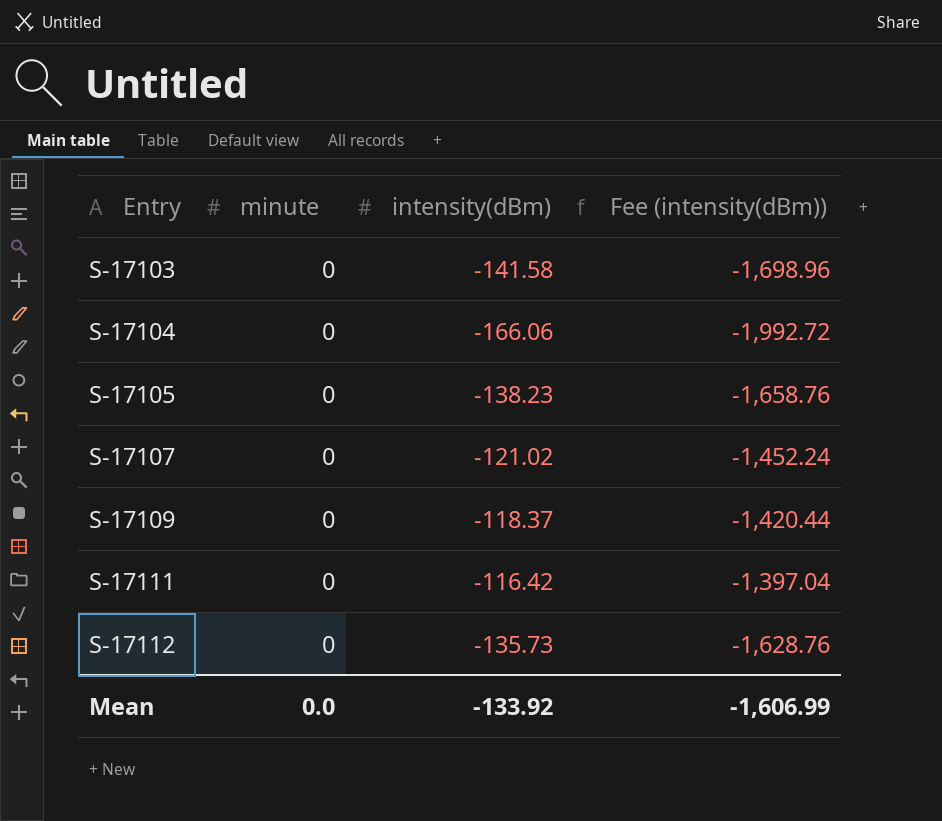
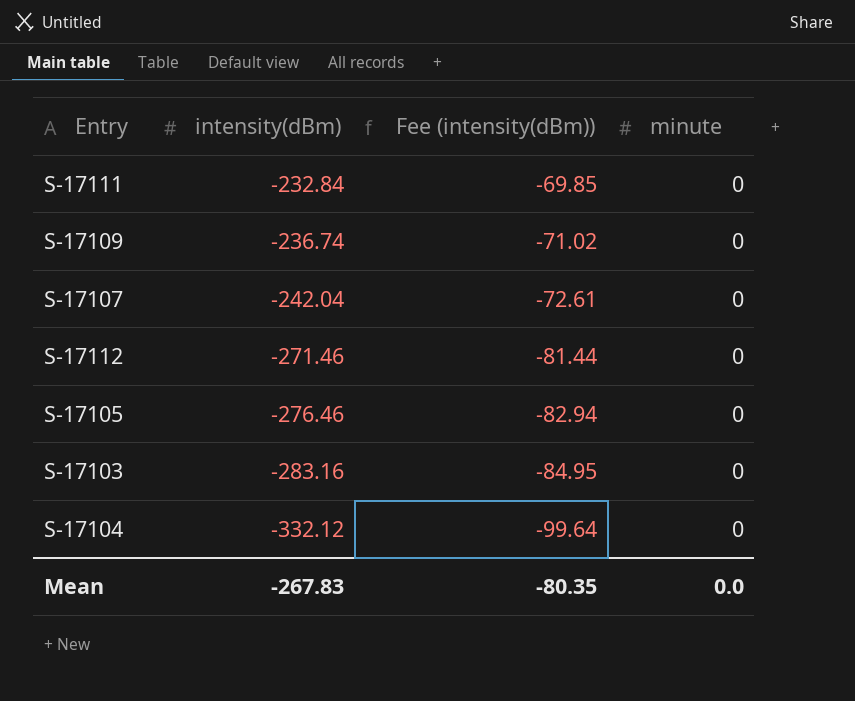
row order: Entry ascending -> intensity(dBm) descending
column Fee (intensity(dBm)) | formula: [intensity(dBm)] * 12 -> [intensity(dBm)] * 0.3
column minute | position: 2 -> 4
S-17111 | intensity(dBm): -116.42 -> -232.84
S-17109 | intensity(dBm): -118.37 -> -236.74
S-17107 | intensity(dBm): -121.02 -> -242.04
S-17112 | intensity(dBm): -135.73 -> -271.46
S-17105 | intensity(dBm): -138.23 -> -276.46
S-17103 | intensity(dBm): -141.58 -> -283.16
S-17104 | intensity(dBm): -166.06 -> -332.12
Mean | intensity(dBm): -133.92 -> -267.83
Mean | Fee (intensity(dBm)): -1,606.99 -> -80.35

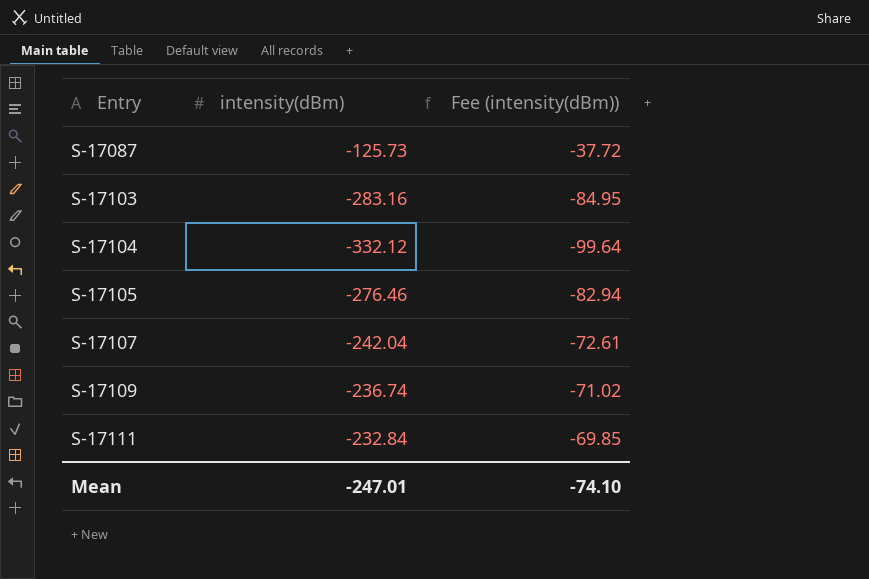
row order: intensity(dBm) descending -> Entry ascending
column minute | position: 4 -> none
row S-17112: -271.46 | -81.44 | 0 -> none
row S-17087: none -> -125.73 | -37.72
Mean | intensity(dBm): -267.83 -> -247.01
Mean | Fee (intensity(dBm)): -80.35 -> -74.10

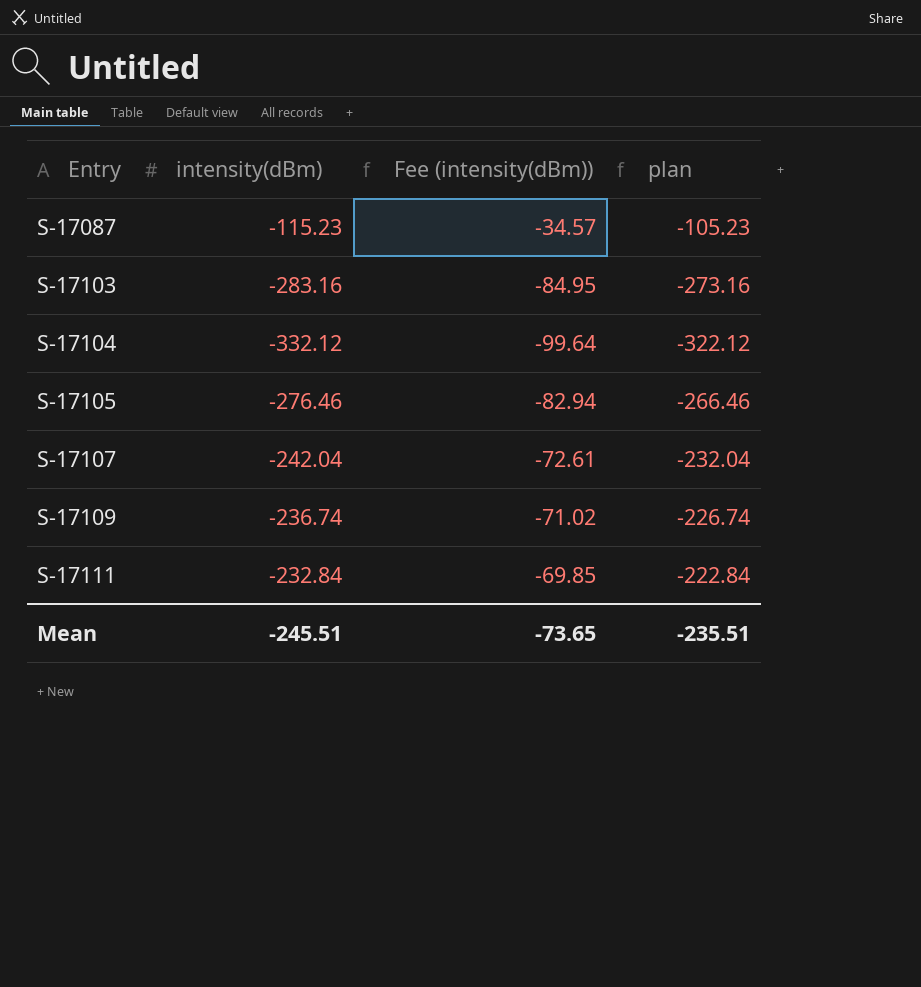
column plan | formula: none -> [intensity(dBm)] + 10
S-17087 | intensity(dBm): -125.73 -> -115.23
S-17087 | Fee (intensity(dBm)): -37.72 -> -34.57
Mean | intensity(dBm): -247.01 -> -245.51
Mean | Fee (intensity(dBm)): -74.10 -> -73.65

